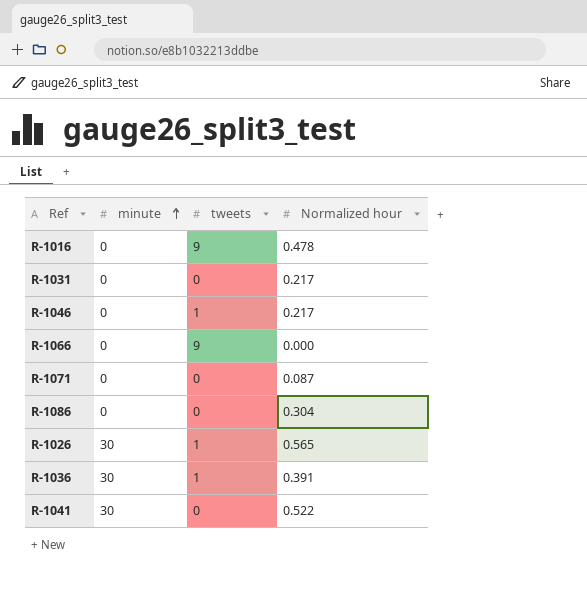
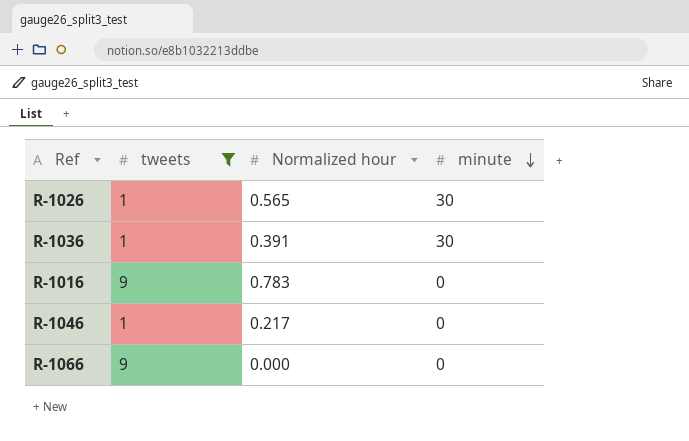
filter: none -> tweets != 0
row order: minute ascending -> minute descending
column minute | position: 2 -> 4
R-1016 | Normalized hour: 0.478 -> 0.783

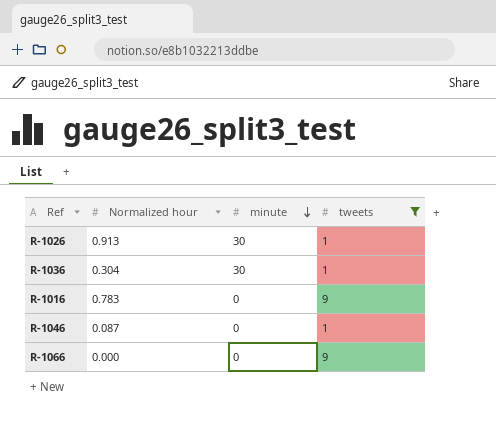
column tweets | position: 2 -> 4
R-1026 | Normalized hour: 0.565 -> 0.913
R-1036 | Normalized hour: 0.391 -> 0.304
R-1046 | Normalized hour: 0.217 -> 0.087

